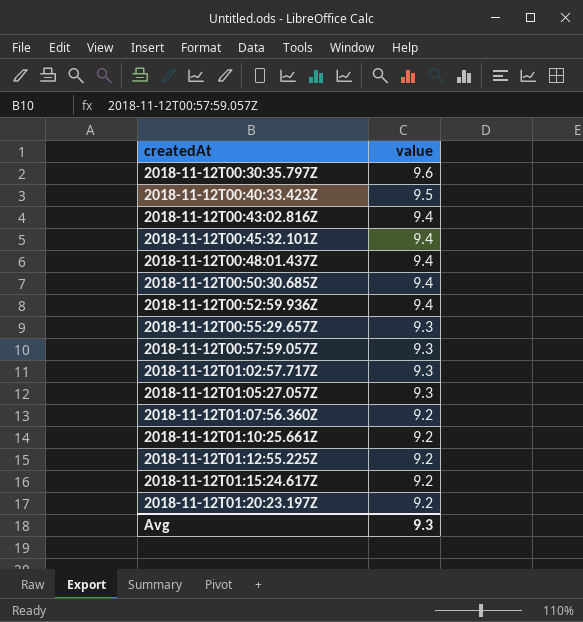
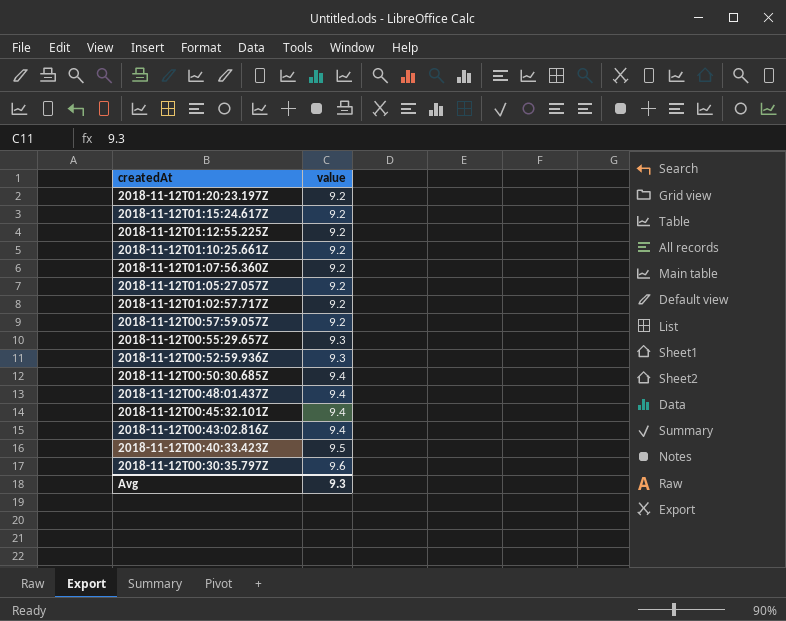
row order: createdAt ascending -> createdAt descending
2018-11-12T01:05:27.057Z | value: 9.3 -> 9.2
2018-11-12T01:02:57.717Z | value: 9.3 -> 9.2
2018-11-12T00:57:59.057Z | value: 9.3 -> 9.2
2018-11-12T00:52:59.936Z | value: 9.4 -> 9.3

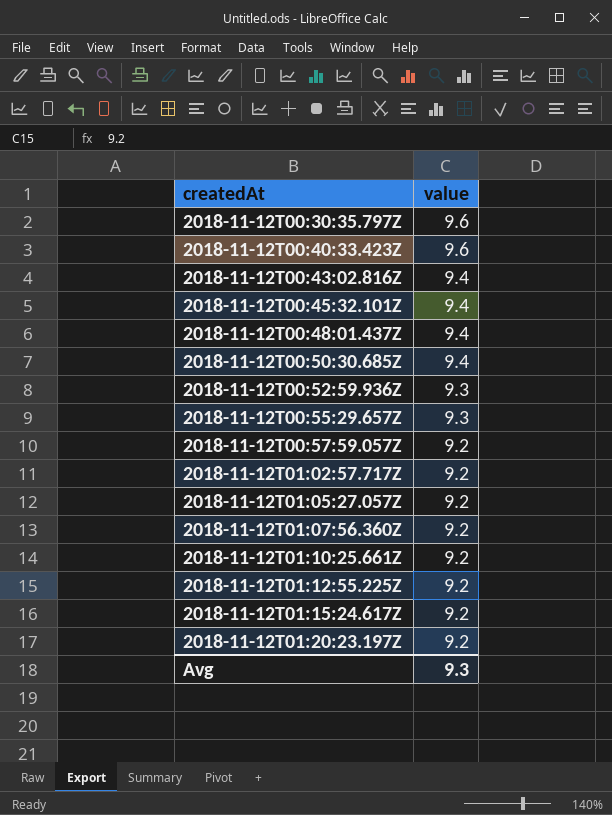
row order: createdAt descending -> createdAt ascending
2018-11-12T00:40:33.423Z | value: 9.5 -> 9.6

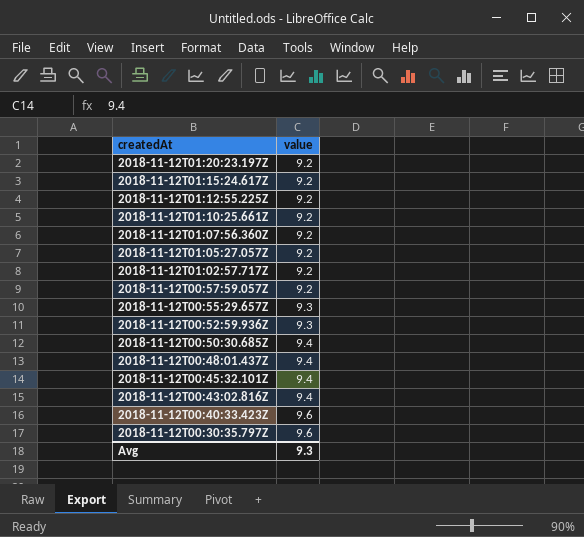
row order: createdAt ascending -> createdAt descending

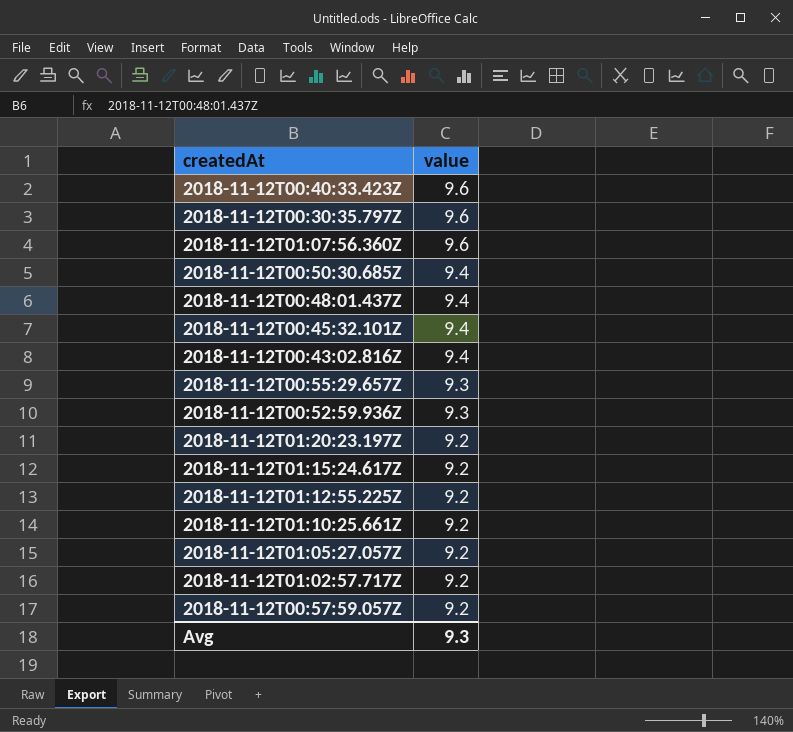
row order: createdAt descending -> value descending
2018-11-12T01:07:56.360Z | value: 9.2 -> 9.6

